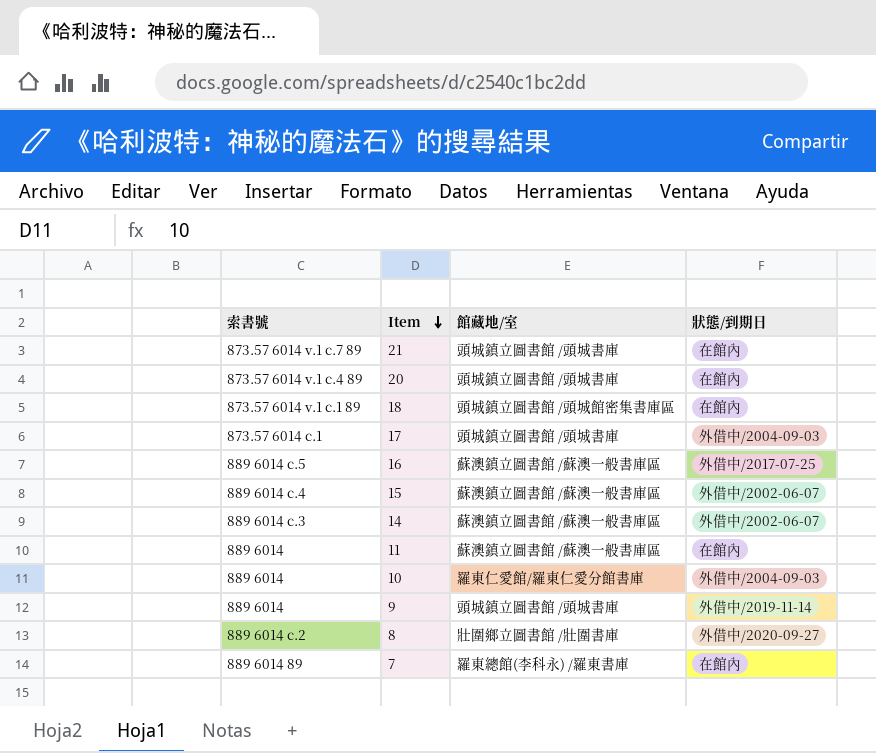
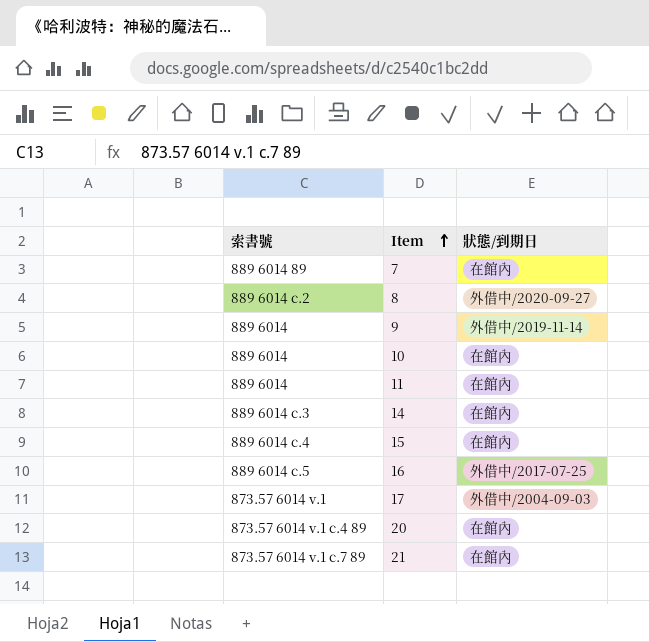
row order: Item descending -> Item ascending
column 館藏地/室 | position: 3 -> none
row 18: 873.57 6014 v.1 c.1 89 | 頭城鎮立圖書館 /頭城館密集書庫區 | 在館內 -> none
10 | 狀態/到期日: 外借中/2004-09-03 -> 在館內
14 | 狀態/到期日: 外借中/2002-06-07 -> 在館內
15 | 狀態/到期日: 外借中/2002-06-07 -> 在館內
17 | 索書號: 873.57 6014 c.1 -> 873.57 6014 v.1

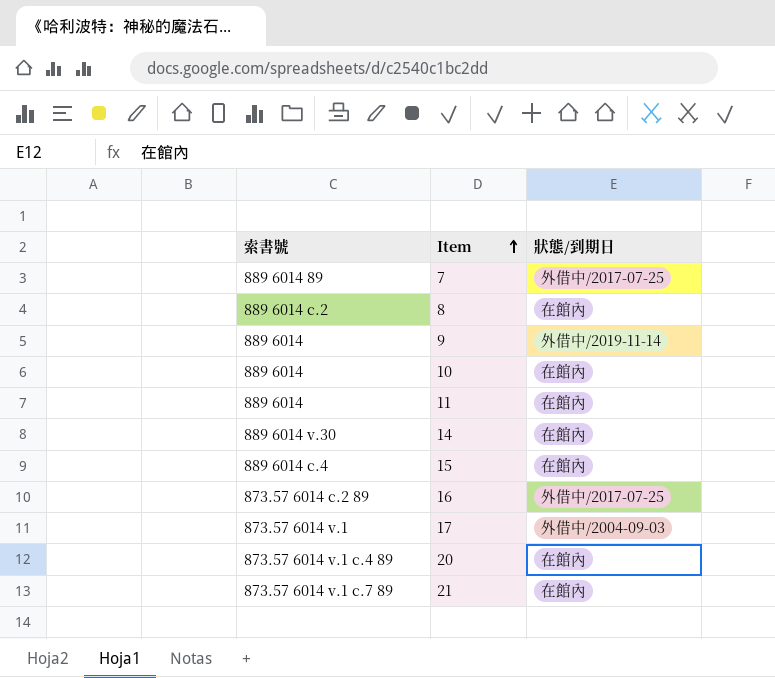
7 | 狀態/到期日: 在館內 -> 外借中/2017-07-25
8 | 狀態/到期日: 外借中/2020-09-27 -> 在館內
14 | 索書號: 889 6014 c.3 -> 889 6014 v.30
16 | 索書號: 889 6014 c.5 -> 873.57 6014 c.2 89

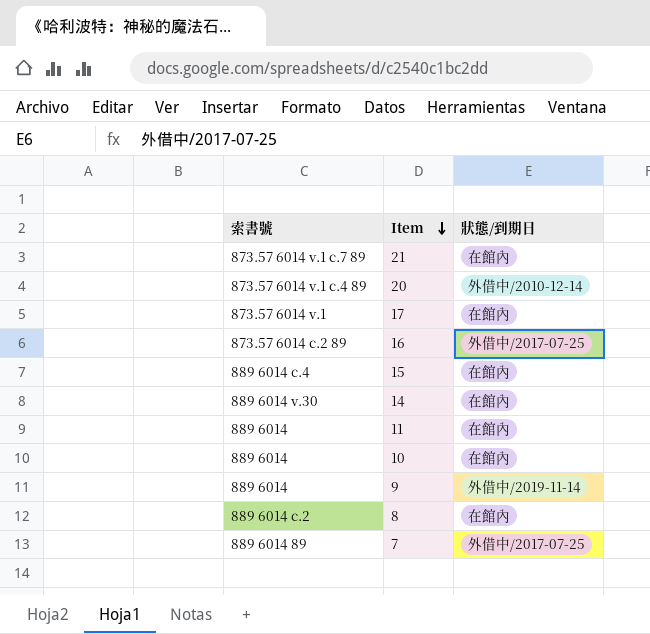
row order: Item ascending -> Item descending
20 | 狀態/到期日: 在館內 -> 外借中/2010-12-14
17 | 狀態/到期日: 外借中/2004-09-03 -> 在館內

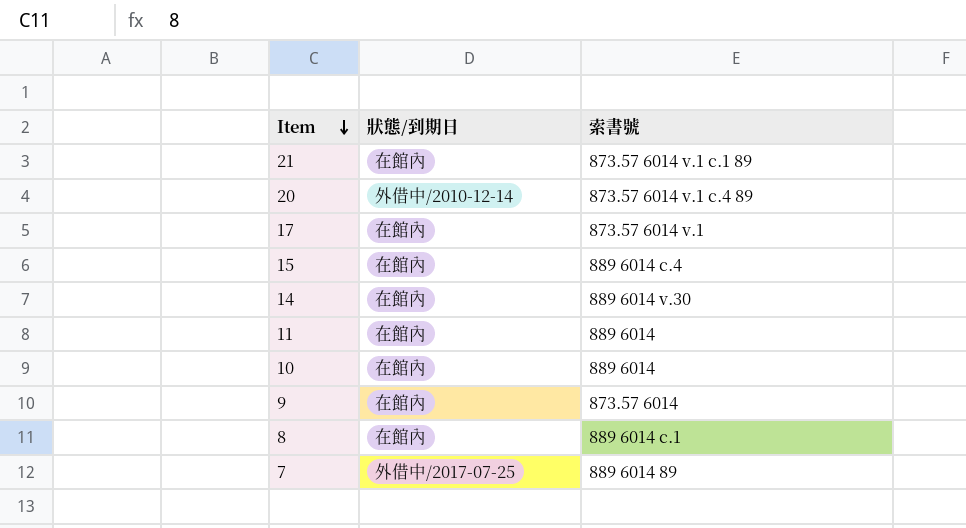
column 索書號 | position: 1 -> 3
row 16: 873.57 6014 c.2 89 | 外借中/2017-07-25 -> none
21 | 索書號: 873.57 6014 v.1 c.7 89 -> 873.57 6014 v.1 c.1 89
9 | 狀態/到期日: 外借中/2019-11-14 -> 在館內
9 | 索書號: 889 6014 -> 873.57 6014
8 | 索書號: 889 6014 c.2 -> 889 6014 c.1

